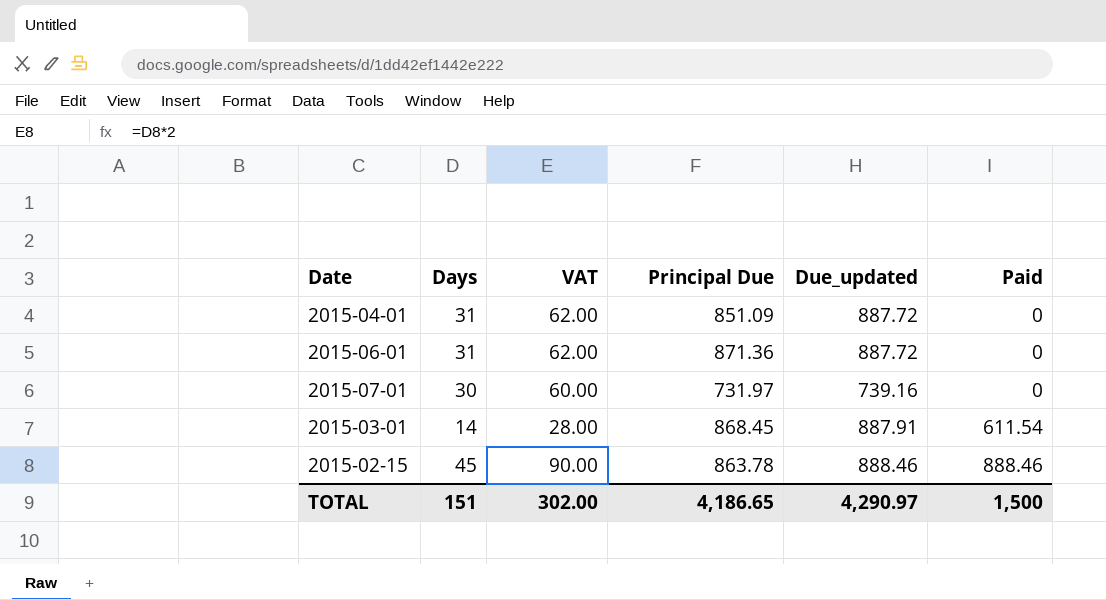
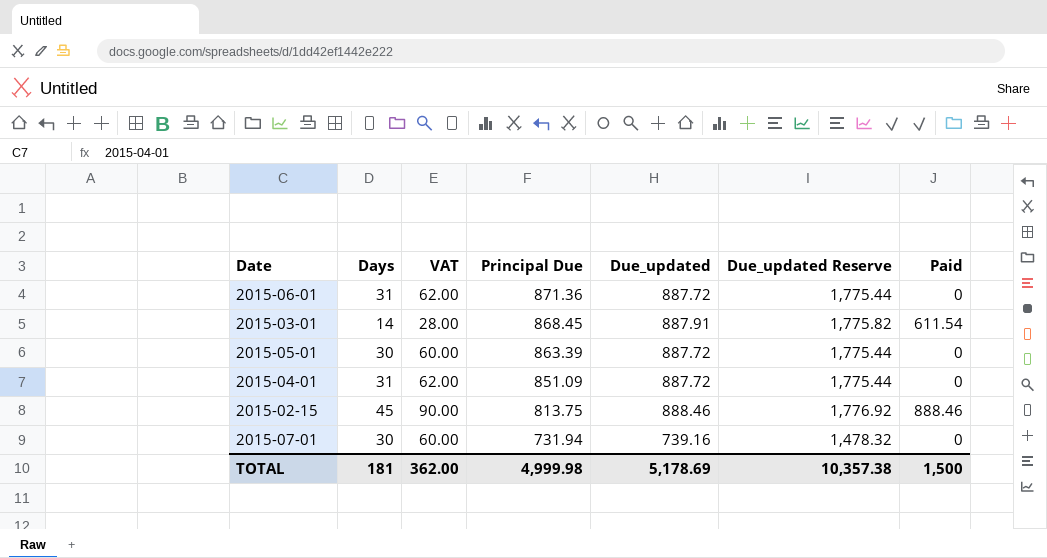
row order: Paid ascending -> Principal Due descending
column Due_updated Reserve | formula: none -> [Due_updated] * 2
row 2015-05-01: none -> 30 | 60.00 | 863.39 | 887.72 | 1,775.44 | 0
2015-02-15 | Principal Due: 863.78 -> 813.75
2015-07-01 | Principal Due: 731.97 -> 731.94
TOTAL | Days: 151 -> 181
TOTAL | VAT: 302.00 -> 362.00
TOTAL | Principal Due: 4,186.65 -> 4,999.98
TOTAL | Due_updated: 4,290.97 -> 5,178.69

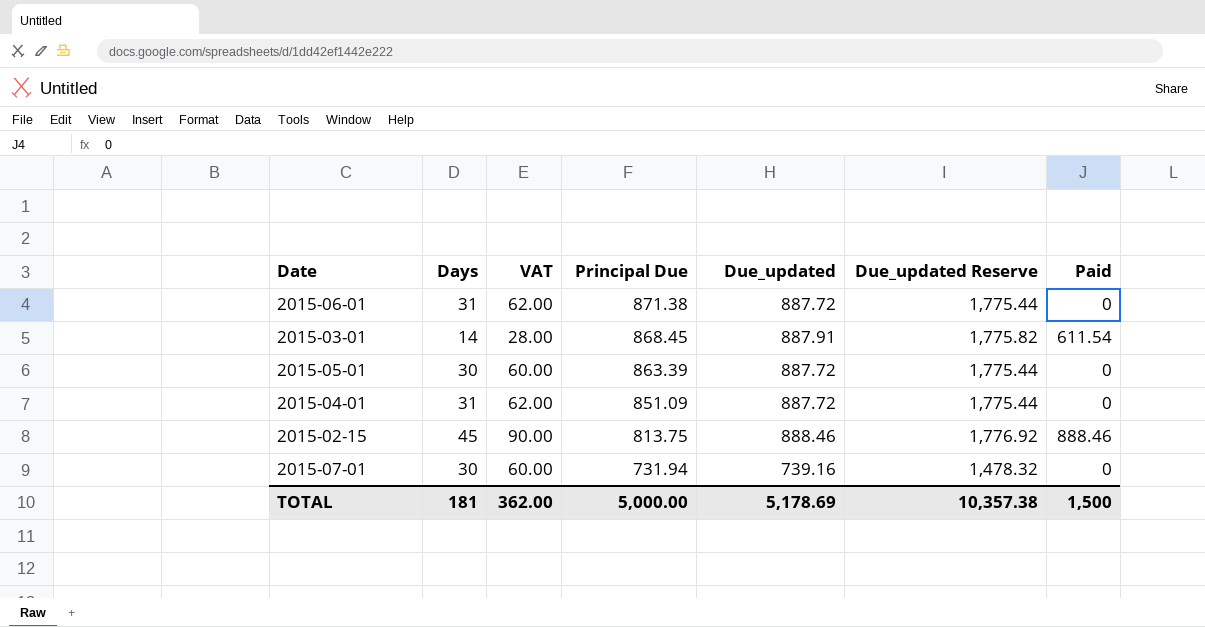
2015-06-01 | Principal Due: 871.36 -> 871.38
TOTAL | Principal Due: 4,999.98 -> 5,000.00

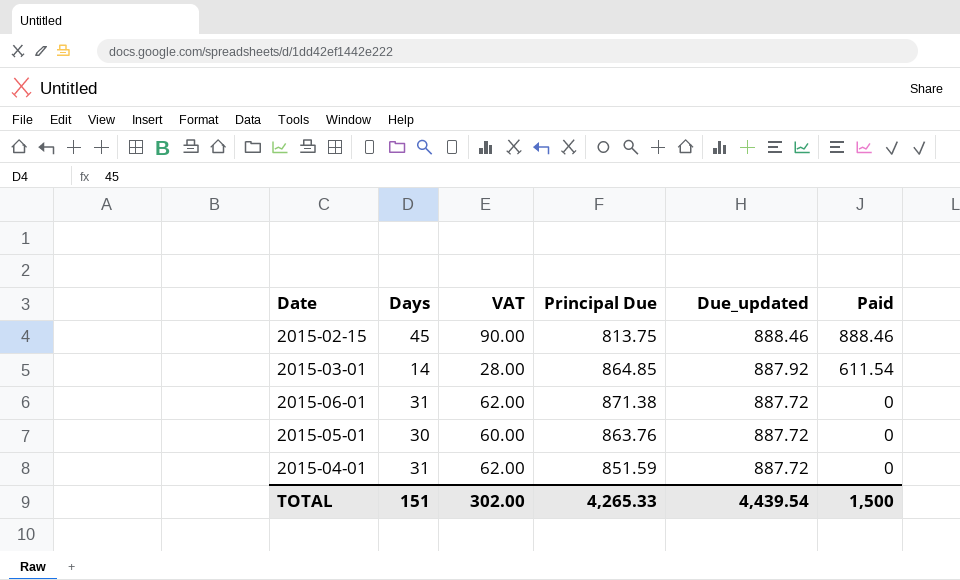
row order: Principal Due descending -> Due_updated descending
column Due_updated Reserve | formula: [Due_updated] * 2 -> none
row 2015-07-01: 30 | 60.00 | 731.94 | 739.16 | 1,478.32 | 0 -> none
2015-03-01 | Principal Due: 868.45 -> 864.85
2015-03-01 | Due_updated: 887.91 -> 887.92
2015-05-01 | Principal Due: 863.39 -> 863.76
2015-04-01 | Principal Due: 851.09 -> 851.59
TOTAL | Days: 181 -> 151
TOTAL | VAT: 362.00 -> 302.00
TOTAL | Principal Due: 5,000.00 -> 4,265.33
TOTAL | Due_updated: 5,178.69 -> 4,439.54

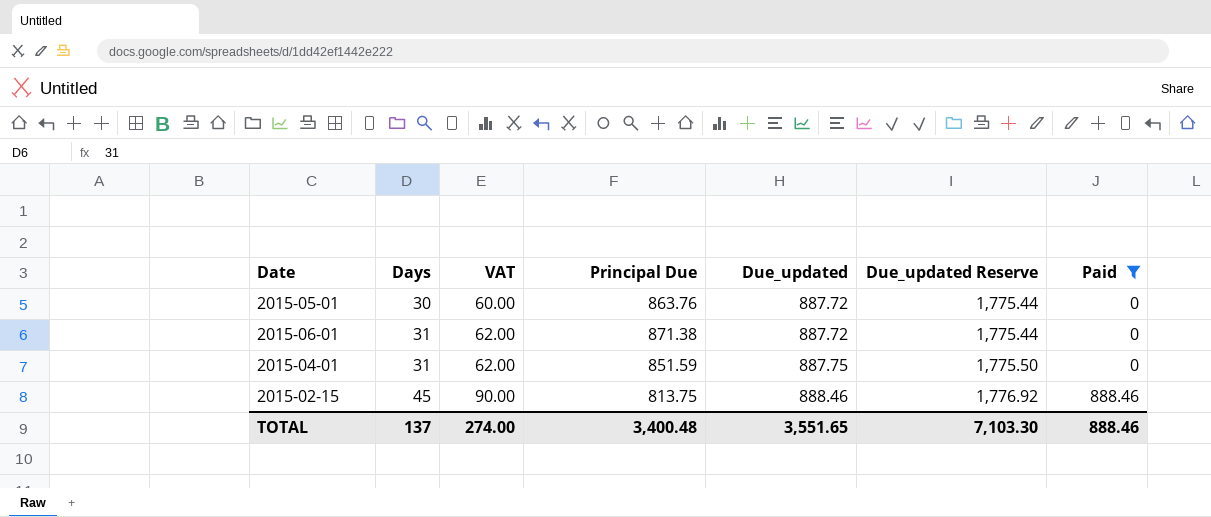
filter: none -> Paid != 611.54
row order: Due_updated descending -> Days ascending
column Due_updated Reserve | formula: none -> [Due_updated] * 2
2015-04-01 | Due_updated: 887.72 -> 887.75
TOTAL | Days: 151 -> 137
TOTAL | VAT: 302.00 -> 274.00
TOTAL | Principal Due: 4,265.33 -> 3,400.48
TOTAL | Due_updated: 4,439.54 -> 3,551.65
TOTAL | Paid: 1,500 -> 888.46

